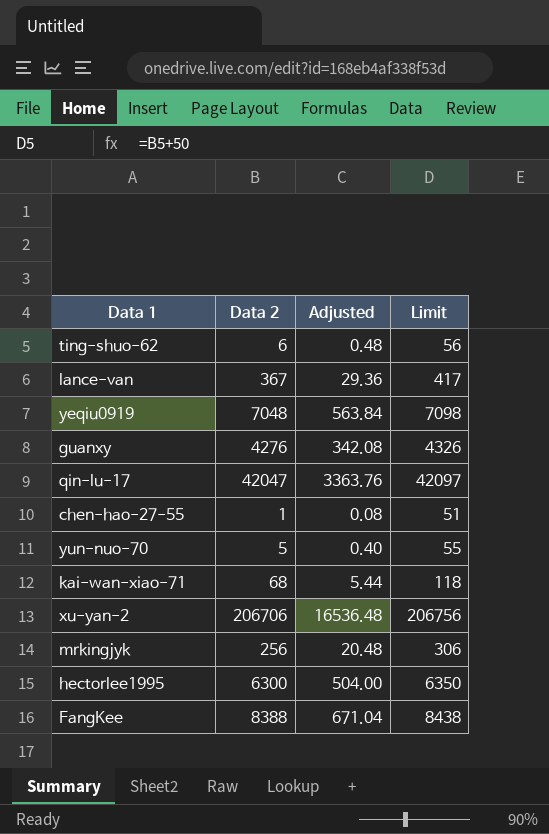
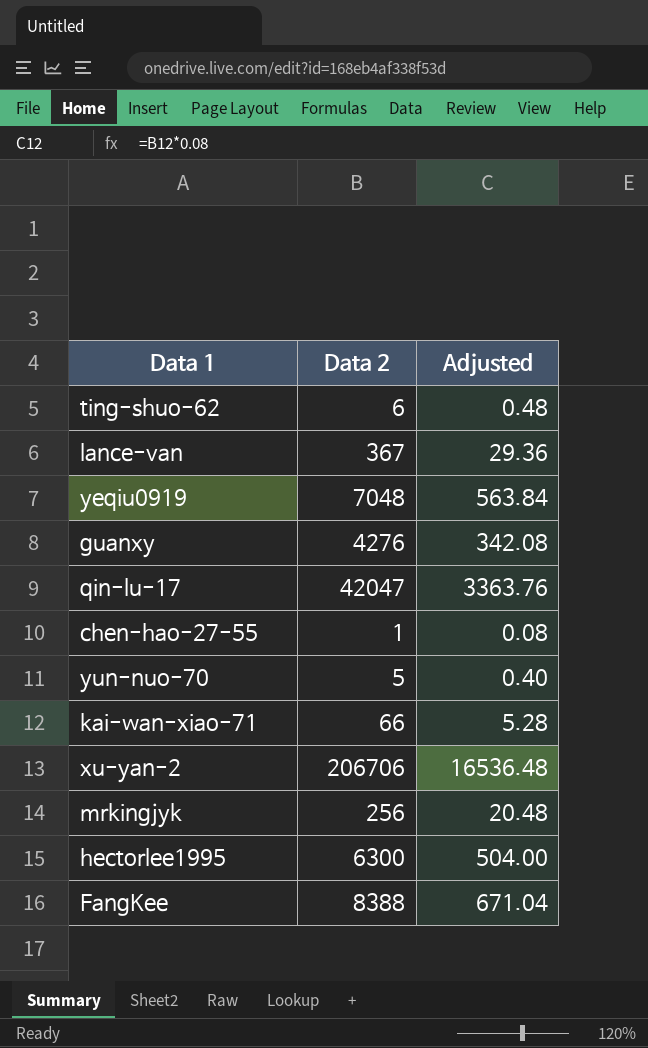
column Limit | formula: [Data 2] + 50 -> none
kai-wan-xiao-71 | Data 2: 68 -> 66
kai-wan-xiao-71 | Adjusted: 5.44 -> 5.28

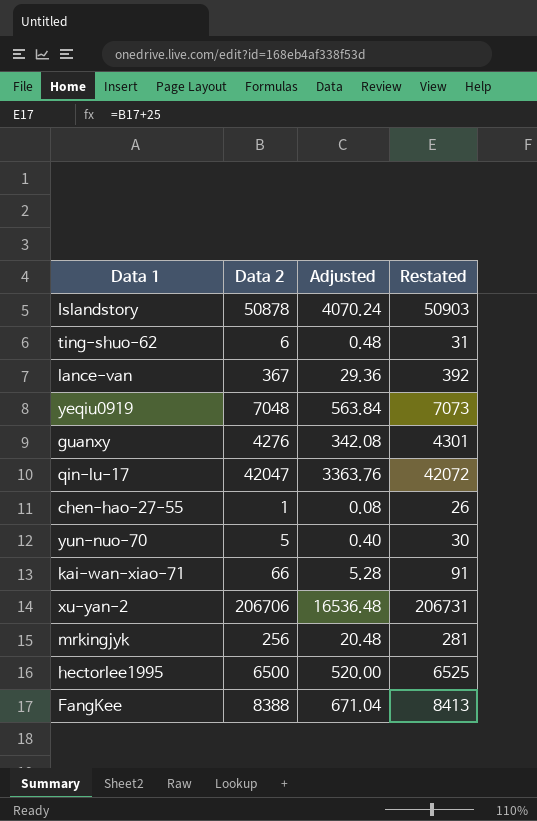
column Restated | formula: none -> [Data 2] + 25
row Islandstory: none -> 50878 | 4070.24 | 50903
hectorlee1995 | Data 2: 6300 -> 6500
hectorlee1995 | Adjusted: 504.00 -> 520.00

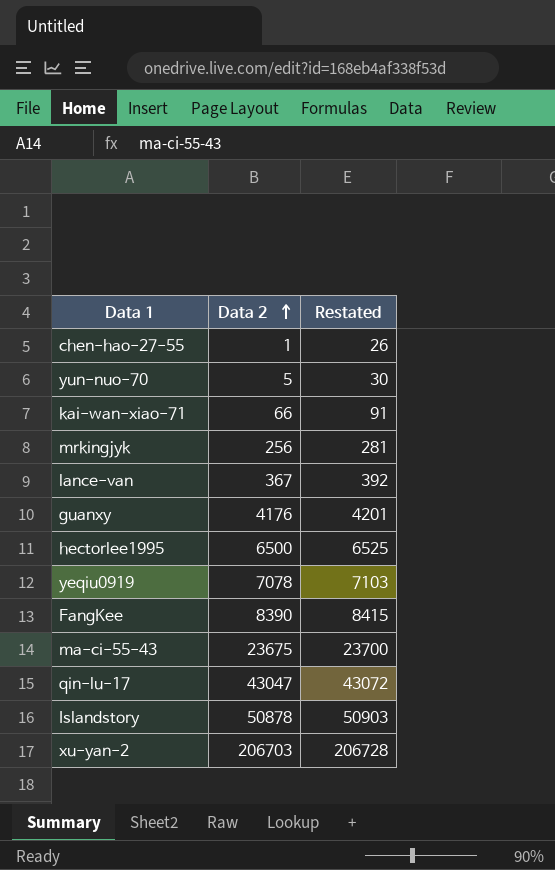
row order: none -> Data 2 ascending
column Adjusted | formula: [Data 2] * 0.08 -> none
row ting-shuo-62: 6 | 0.48 | 31 -> none
guanxy | Data 2: 4276 -> 4176
guanxy | Restated: 4301 -> 4201
yeqiu0919 | Data 2: 7048 -> 7078
yeqiu0919 | Restated: 7073 -> 7103
FangKee | Data 2: 8388 -> 8390
FangKee | Restated: 8413 -> 8415
row ma-ci-55-43: none -> 23675 | 23700
qin-lu-17 | Data 2: 42047 -> 43047
qin-lu-17 | Restated: 42072 -> 43072
xu-yan-2 | Data 2: 206706 -> 206703
xu-yan-2 | Restated: 206731 -> 206728

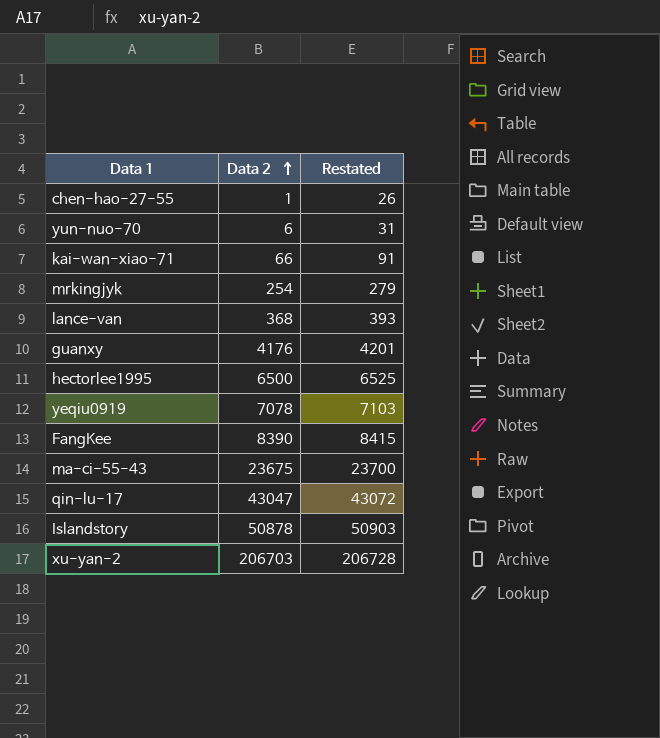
yun-nuo-70 | Data 2: 5 -> 6
yun-nuo-70 | Restated: 30 -> 31
mrkingjyk | Data 2: 256 -> 254
mrkingjyk | Restated: 281 -> 279
lance-van | Data 2: 367 -> 368
lance-van | Restated: 392 -> 393

